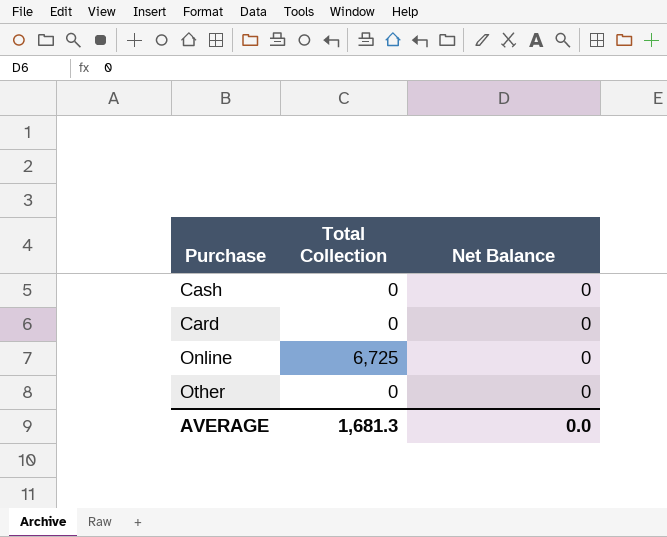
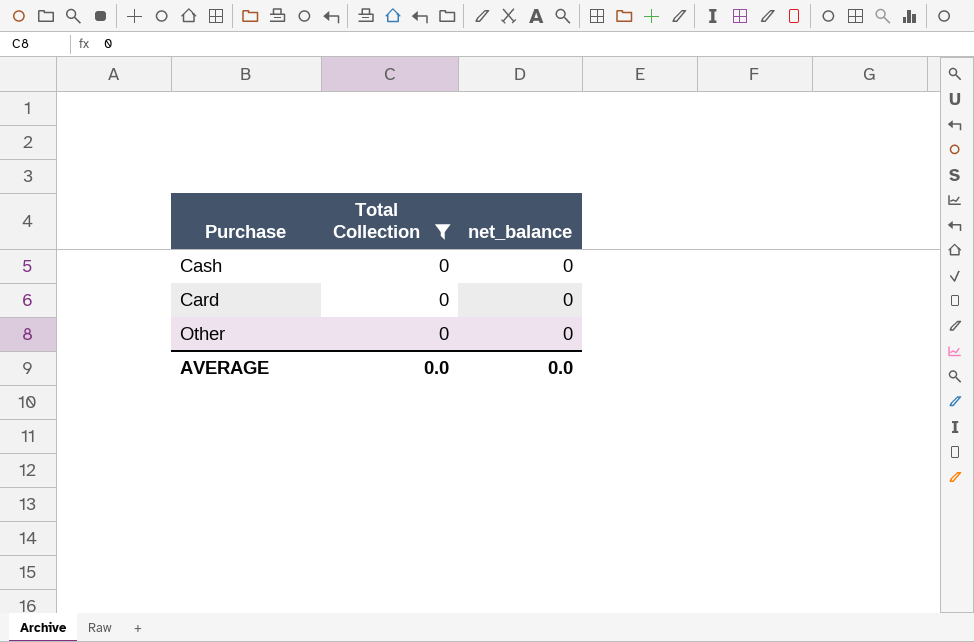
filter: none -> Total Collection = 0
column name: Net Balance -> net_balance
AVERAGE | Total Collection: 1,681.3 -> 0.0

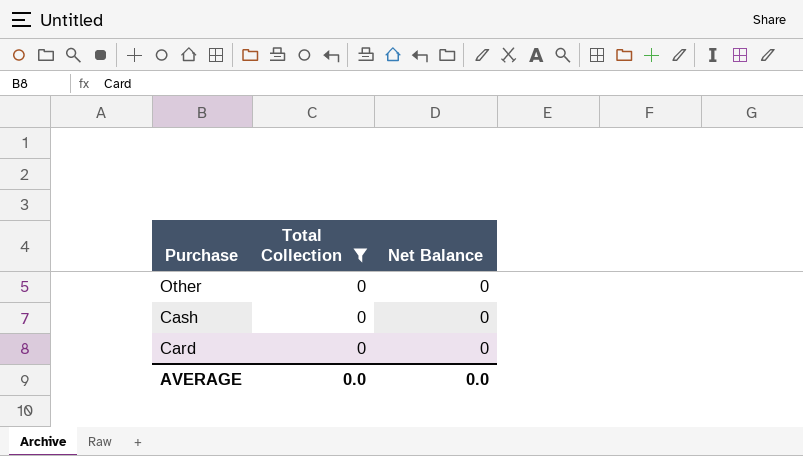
row order: none -> Purchase descending
column name: net_balance -> Net Balance

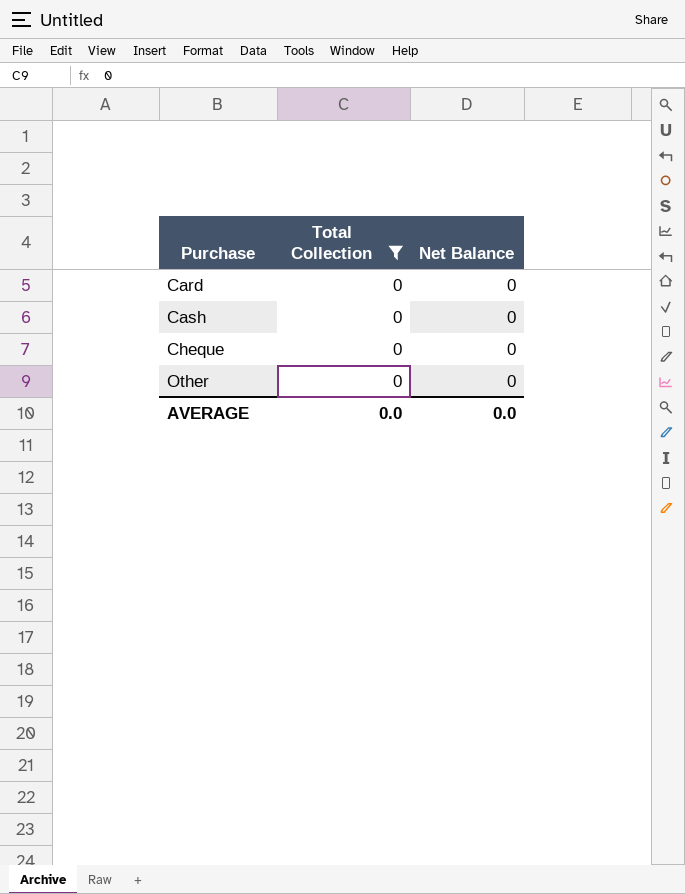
row order: Purchase descending -> Purchase ascending
row Cheque: none -> 0 | 0

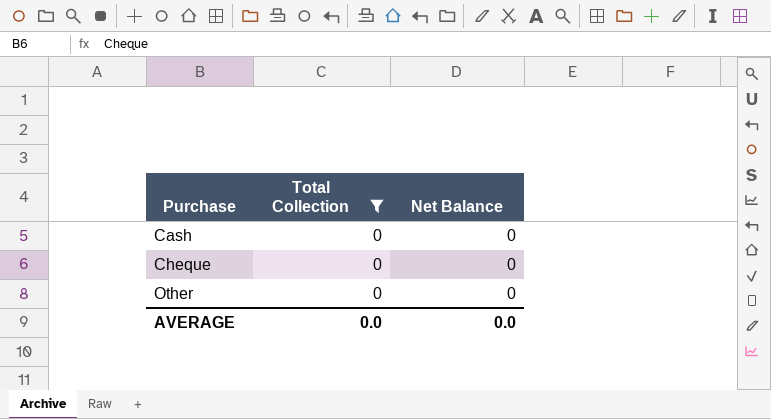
row Card: 0 | 0 -> none

